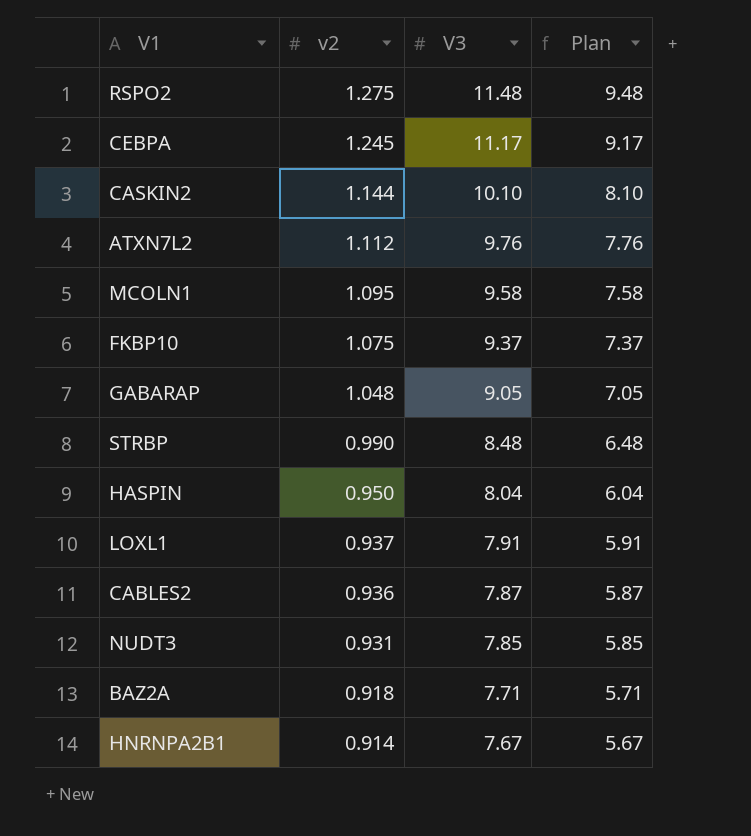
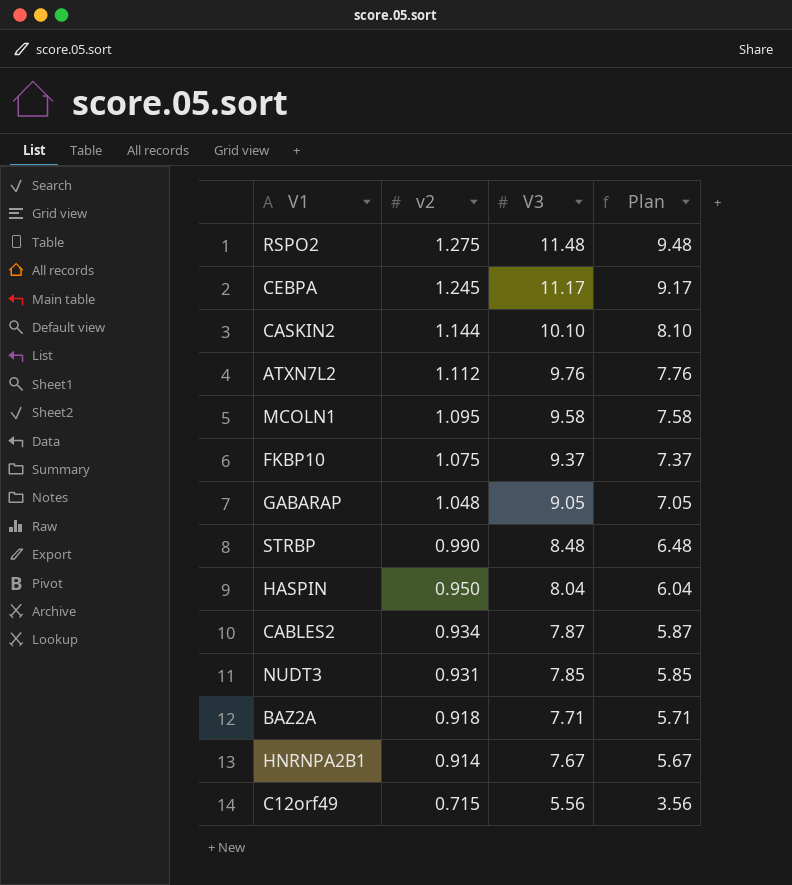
row LOXL1: 0.937 | 7.91 | 5.91 -> none
CABLES2 | v2: 0.936 -> 0.934
row C12orf49: none -> 0.715 | 5.56 | 3.56

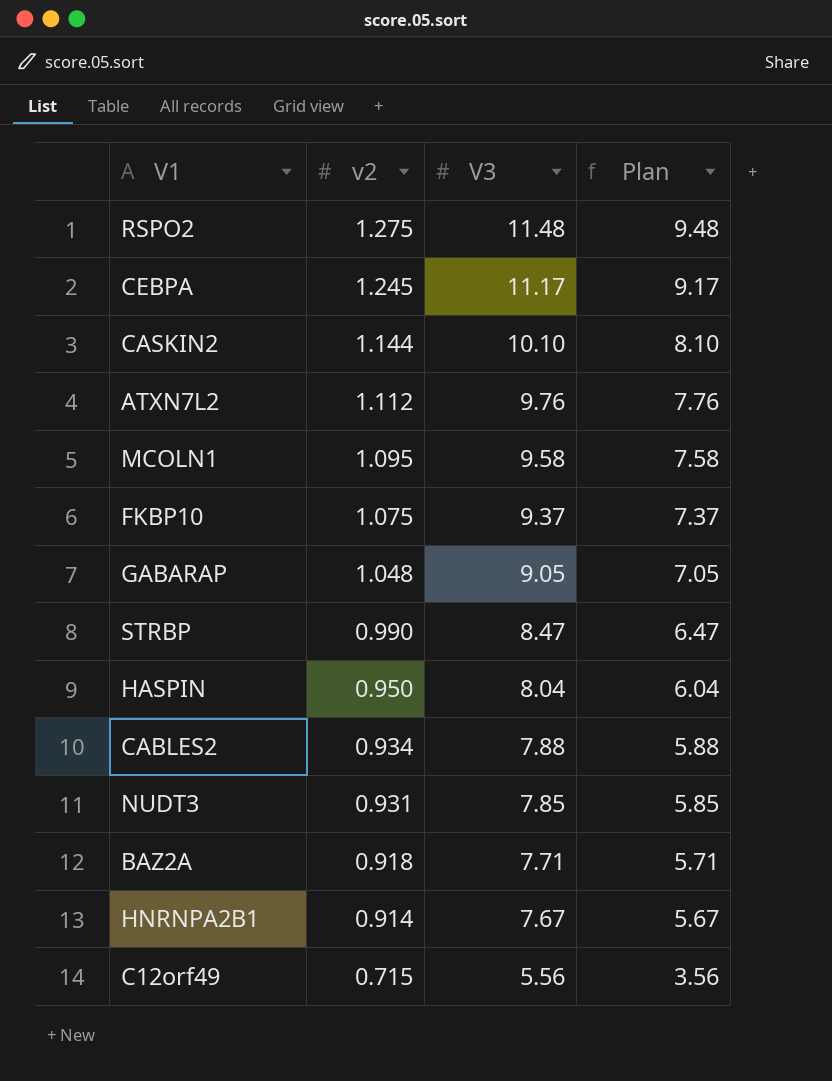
STRBP | V3: 8.48 -> 8.47
STRBP | Plan: 6.48 -> 6.47
CABLES2 | V3: 7.87 -> 7.88
CABLES2 | Plan: 5.87 -> 5.88

